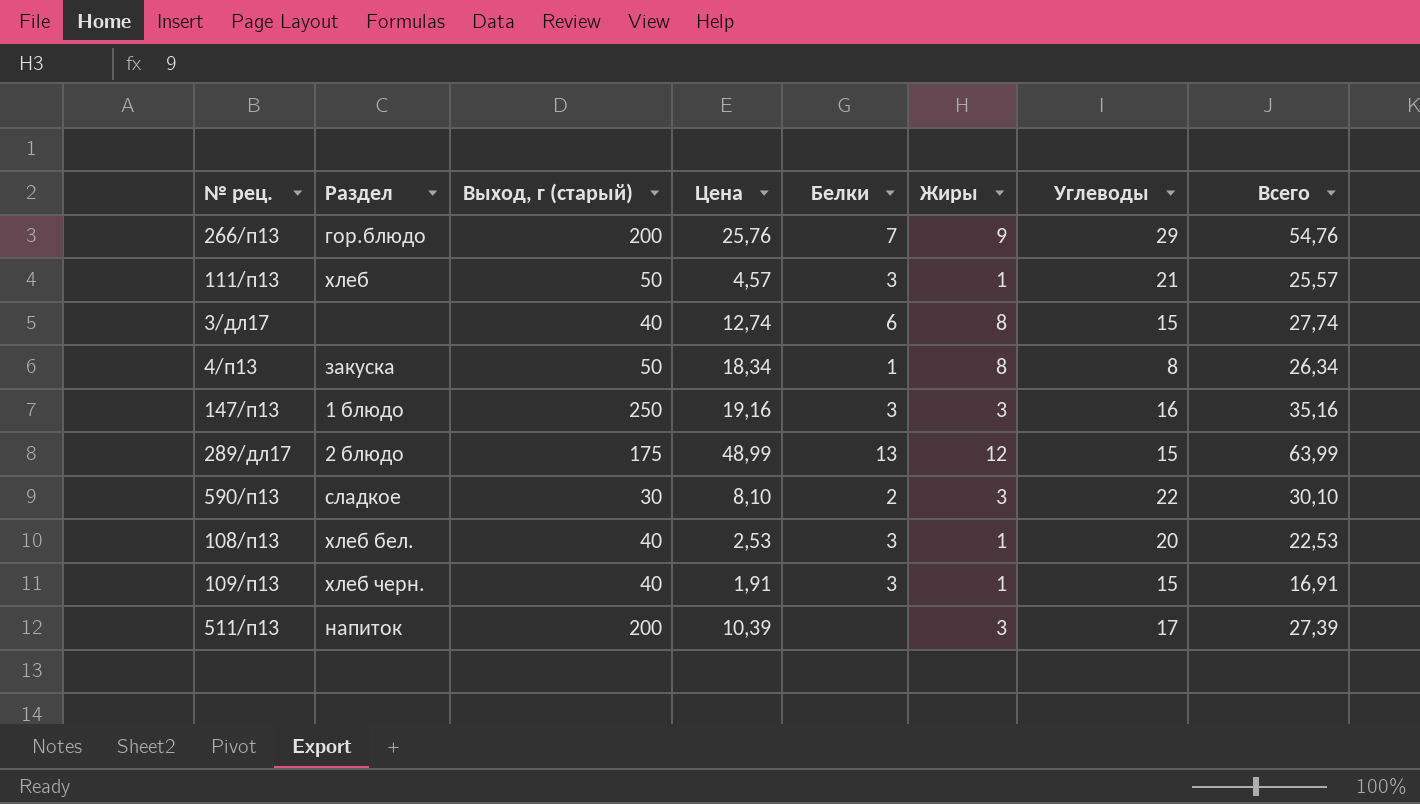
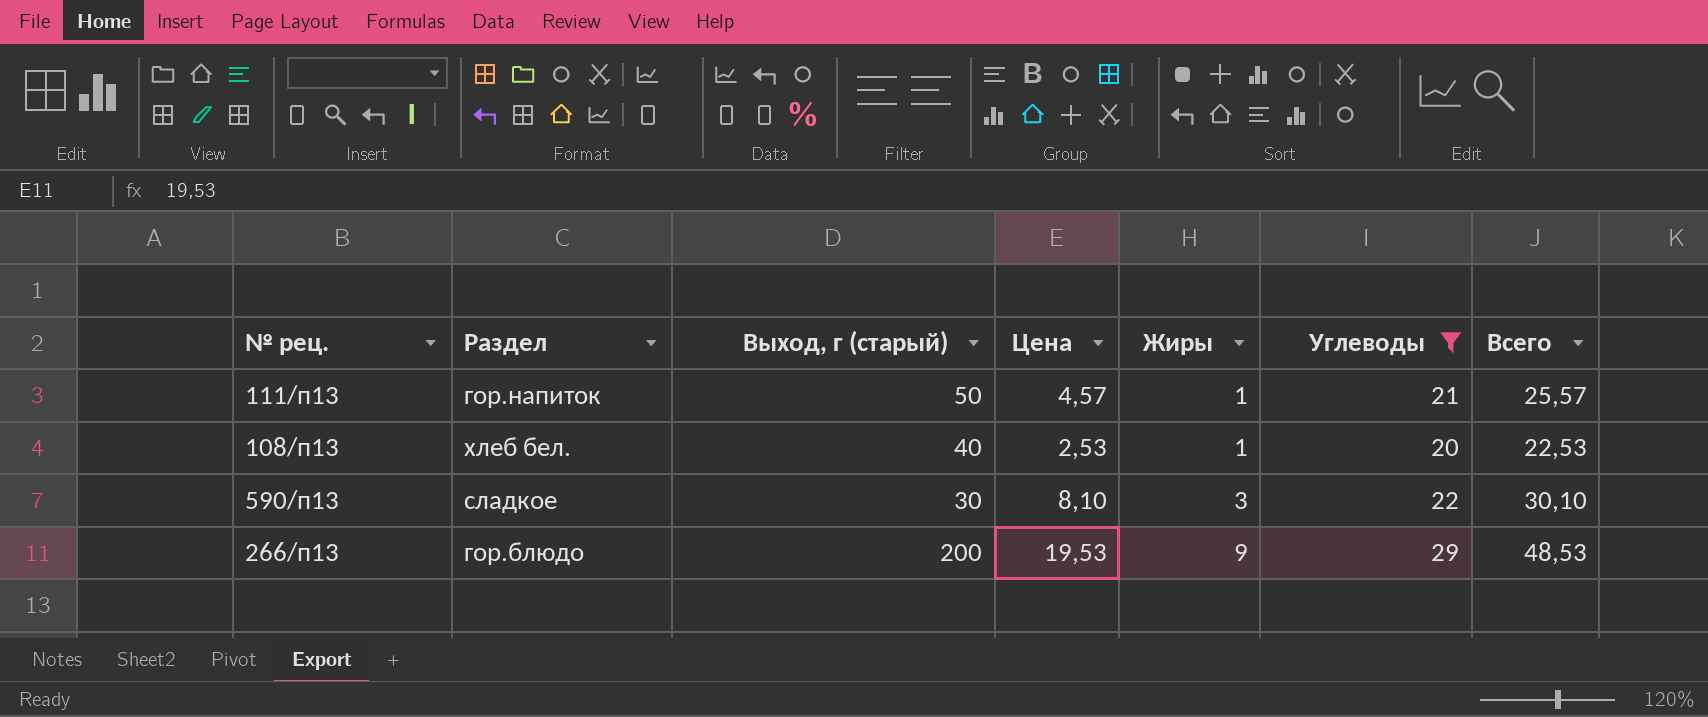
filter: none -> Углеводы >= 20
row order: none -> Жиры ascending
column Белки | position: 5 -> none
111/п13 | Раздел: хлеб -> гор.напиток
266/п13 | Цена: 25,76 -> 19,53
266/п13 | Всего: 54,76 -> 48,53

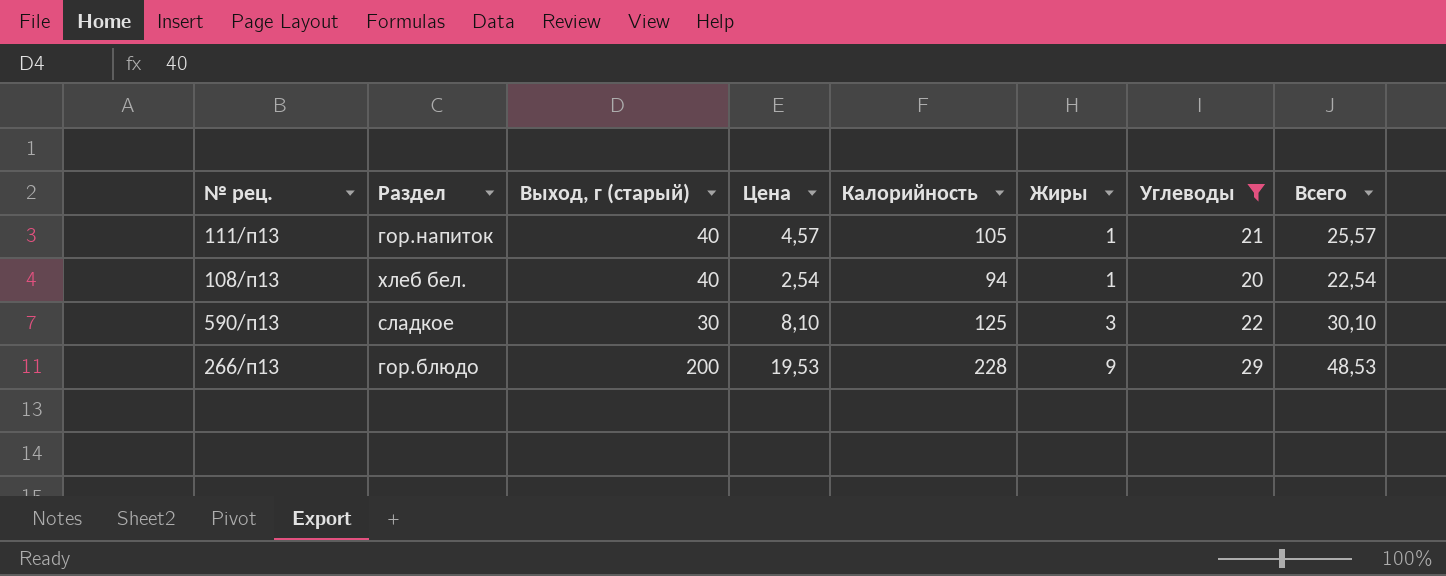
column Калорийность | position: none -> 5
111/п13 | Выход, г (старый): 50 -> 40
108/п13 | Цена: 2,53 -> 2,54
108/п13 | Всего: 22,53 -> 22,54

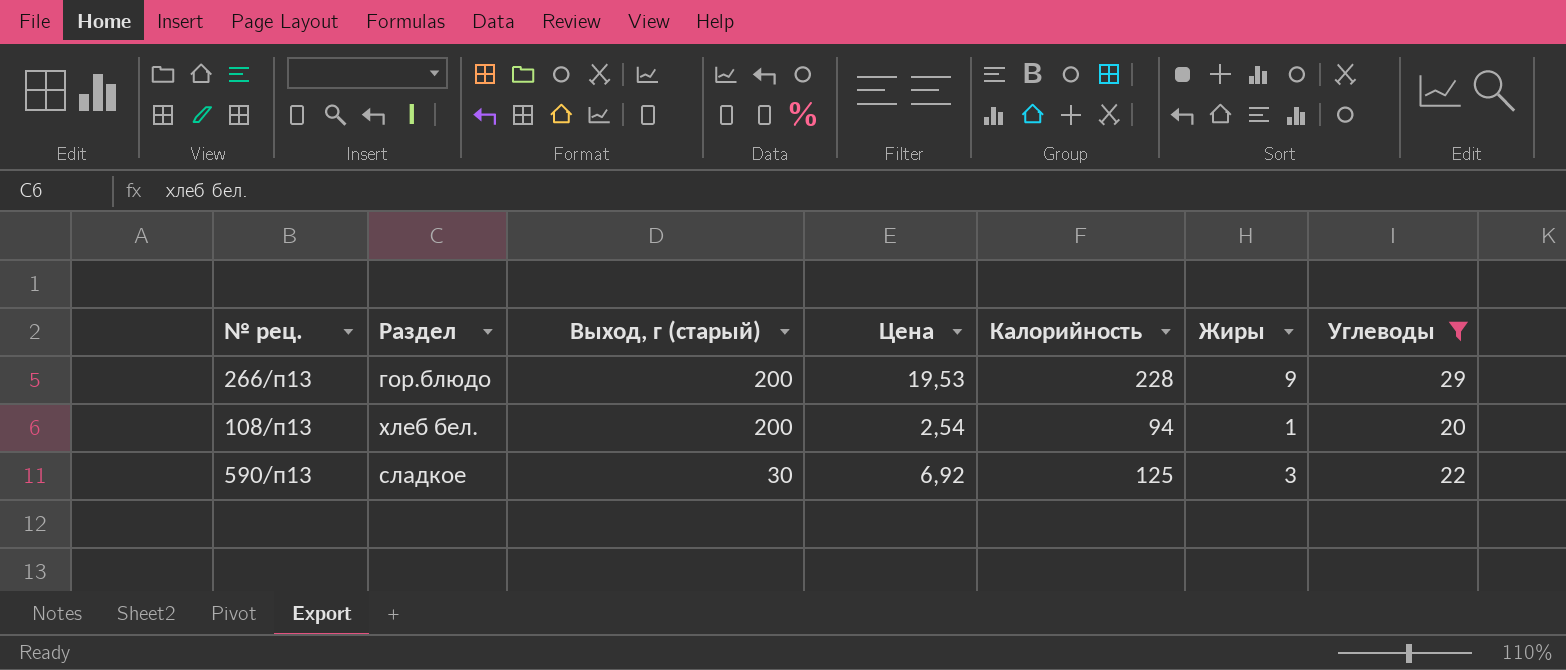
row order: Жиры ascending -> Выход, г (старый) descending
column Всего | formula: [Цена] + [Углеводы] -> none
row 111/п13: гор.напиток | 40 | 4,57 | 105 | 1 | 21 | 25,57 -> none
108/п13 | Выход, г (старый): 40 -> 200
590/п13 | Цена: 8,10 -> 6,92

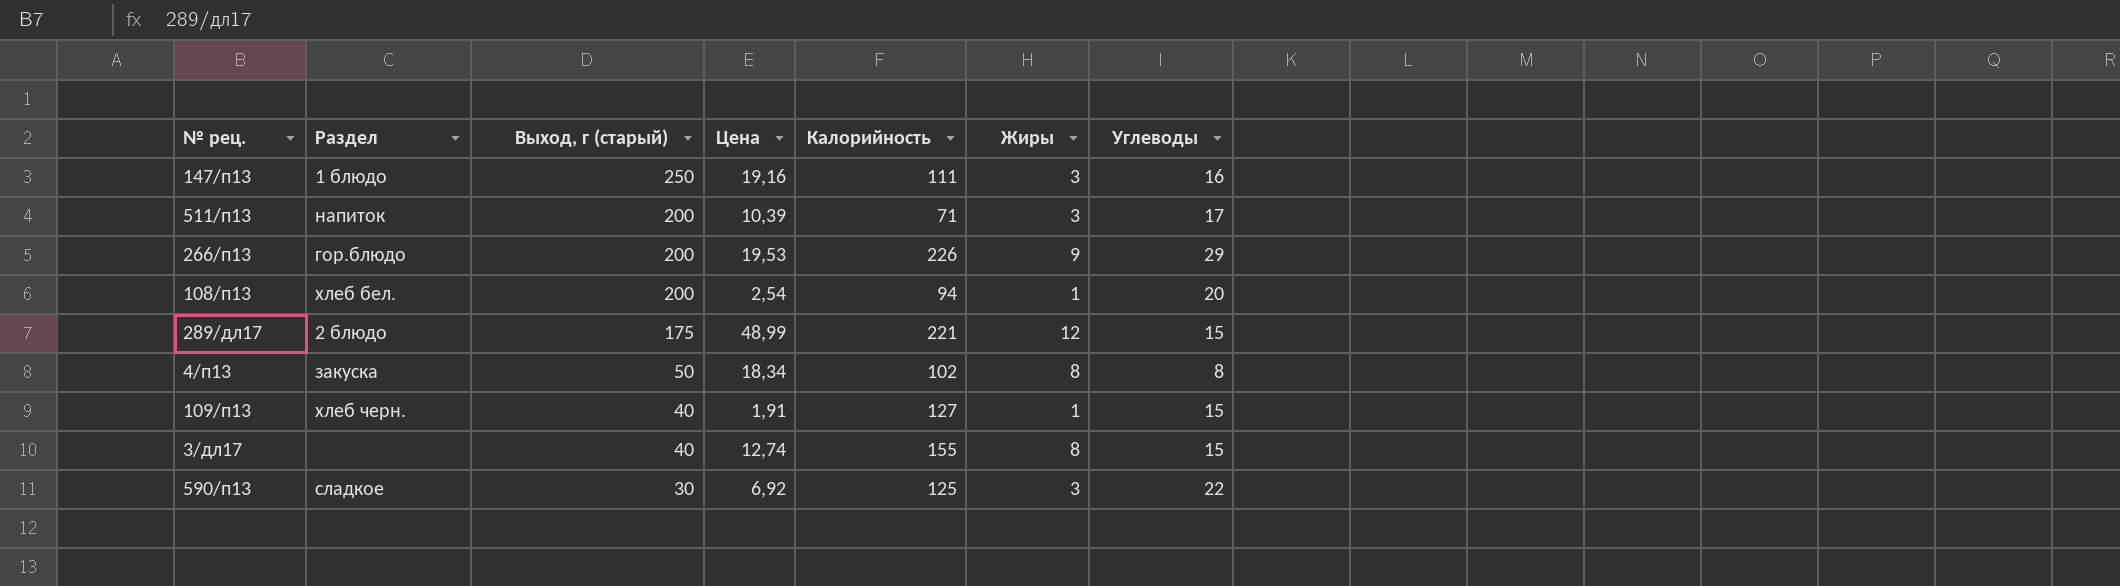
filter: Углеводы >= 20 -> none
266/п13 | Калорийность: 228 -> 226

